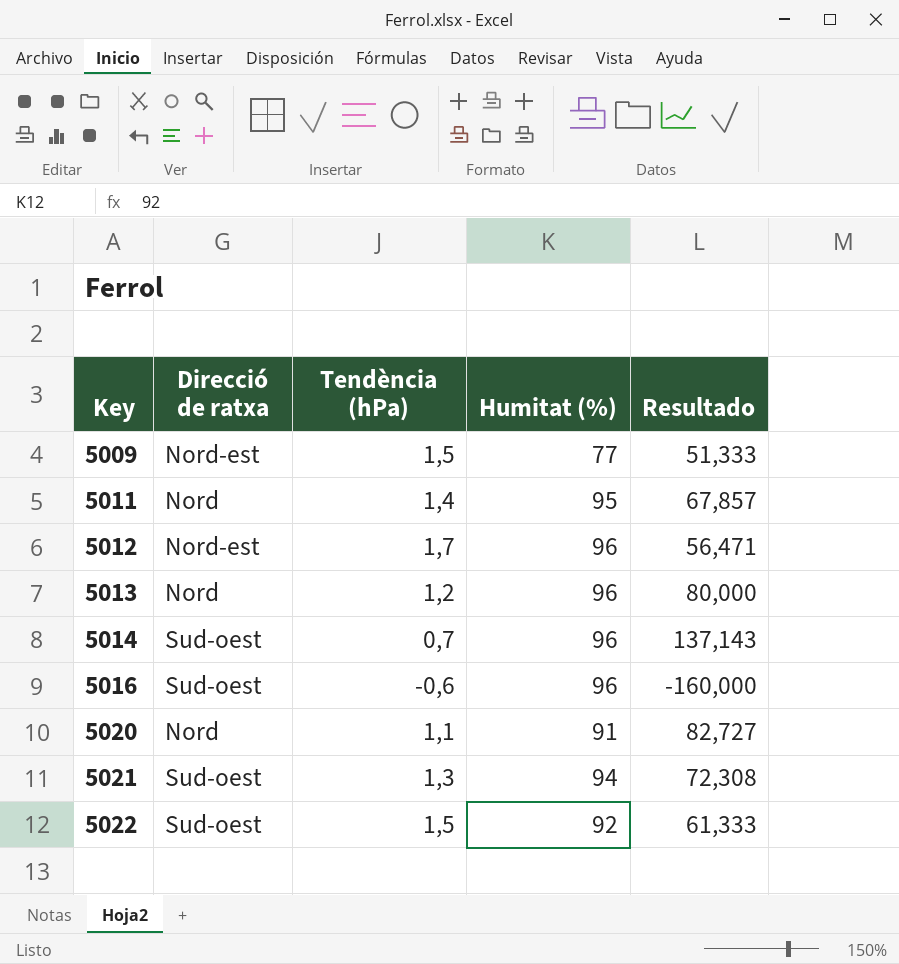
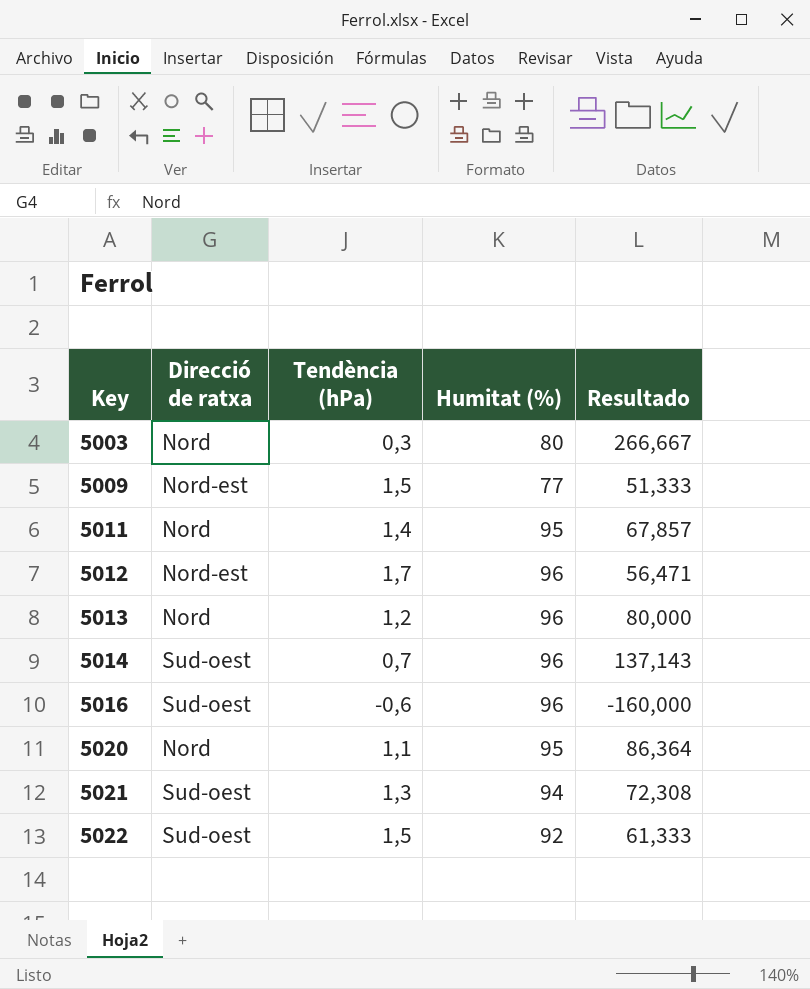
row 5003: none -> Nord | 0,3 | 80 | 266,667
5020 | Humitat (%): 91 -> 95
5020 | Resultado: 82,727 -> 86,364

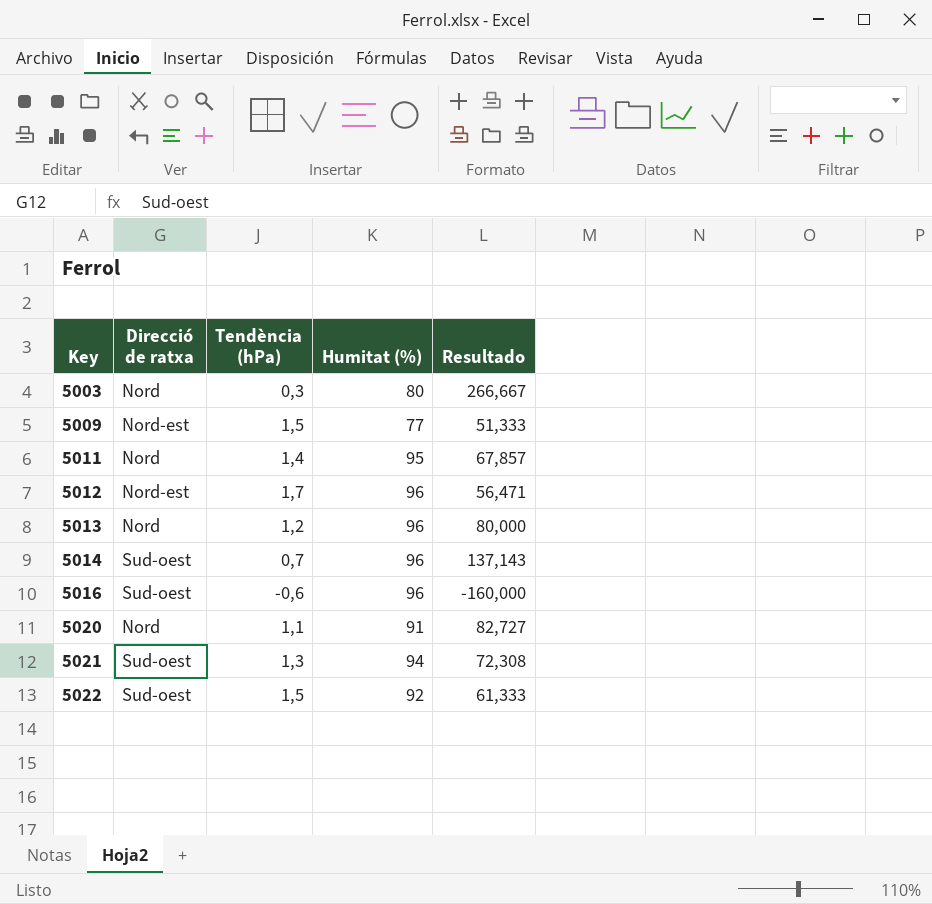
5020 | Humitat (%): 95 -> 91
5020 | Resultado: 86,364 -> 82,727

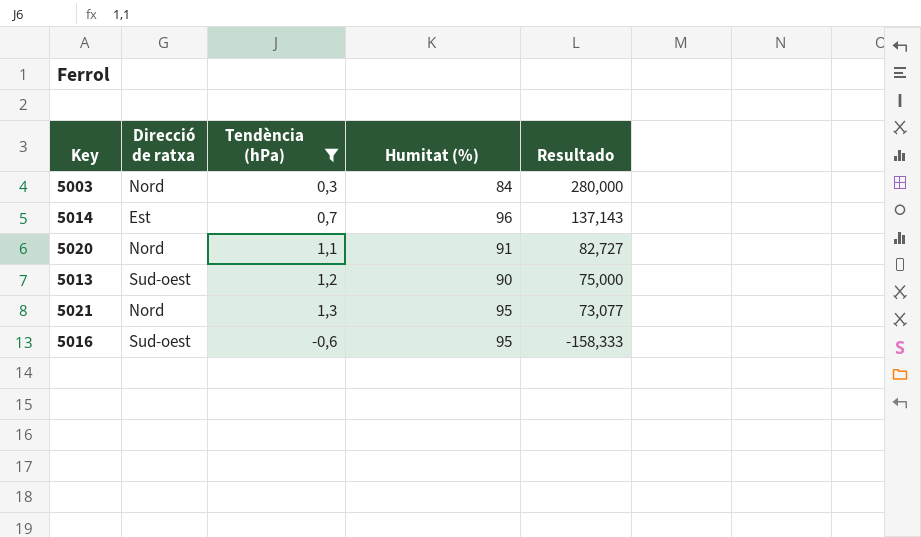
filter: none -> Tendència (hPa) <= 1,3
row order: Key ascending -> Resultado descending
5003 | Humitat (%): 80 -> 84
5003 | Resultado: 266,667 -> 280,000
5014 | Direcció de ratxa: Sud-oest -> Est
5013 | Direcció de ratxa: Nord -> Sud-oest
5013 | Humitat (%): 96 -> 90
5013 | Resultado: 80,000 -> 75,000
5021 | Direcció de ratxa: Sud-oest -> Nord
5021 | Humitat (%): 94 -> 95
5021 | Resultado: 72,308 -> 73,077
5016 | Humitat (%): 96 -> 95
5016 | Resultado: -160,000 -> -158,333

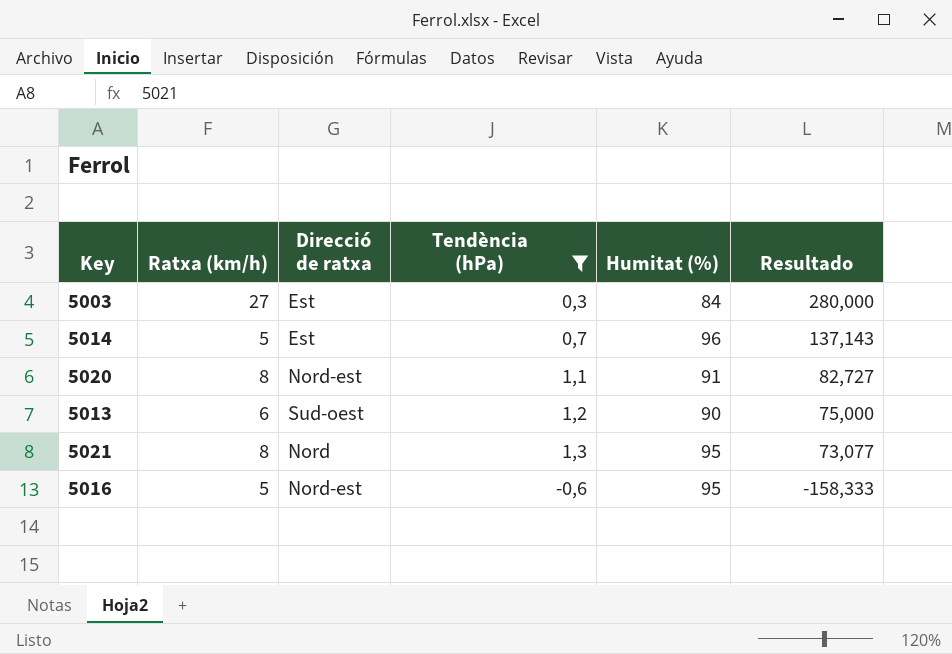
column Ratxa (km/h) | position: none -> 2
5003 | Direcció de ratxa: Nord -> Est
5020 | Direcció de ratxa: Nord -> Nord-est
5016 | Direcció de ratxa: Sud-oest -> Nord-est

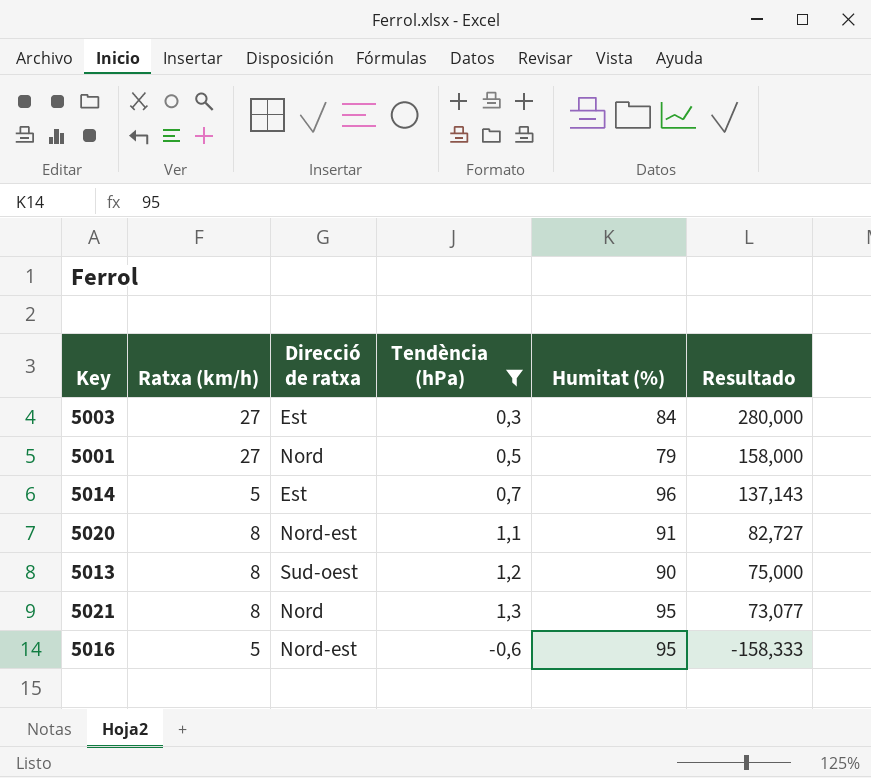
row 5001: none -> 27 | Nord | 0,5 | 79 | 158,000
5013 | Ratxa (km/h): 6 -> 8

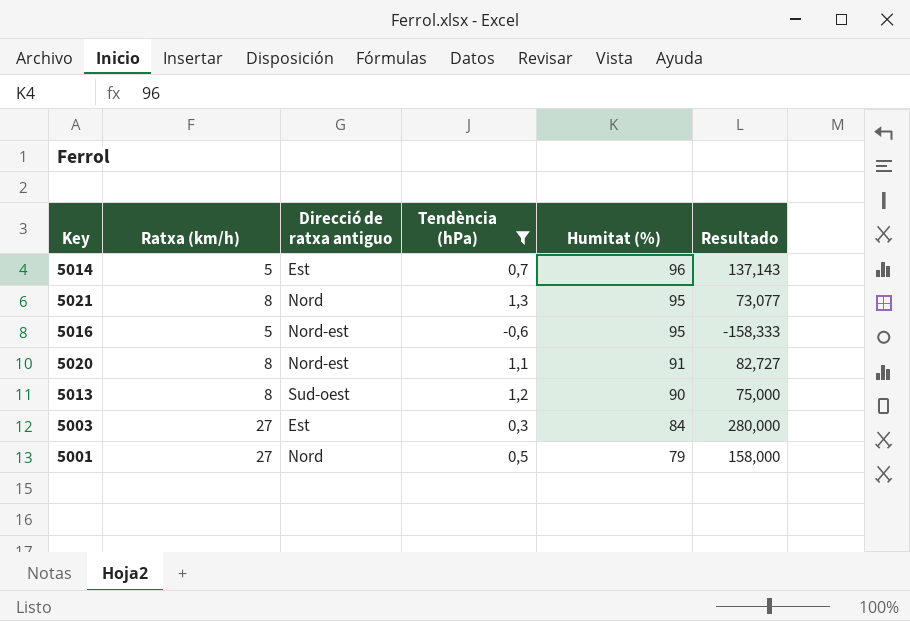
row order: Resultado descending -> Humitat (%) descending
column name: Direcció de ratxa -> Direcció de ratxa antiguo

